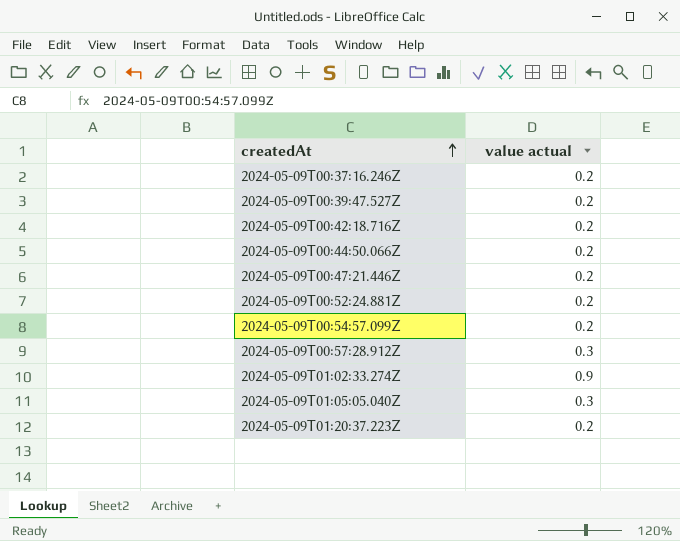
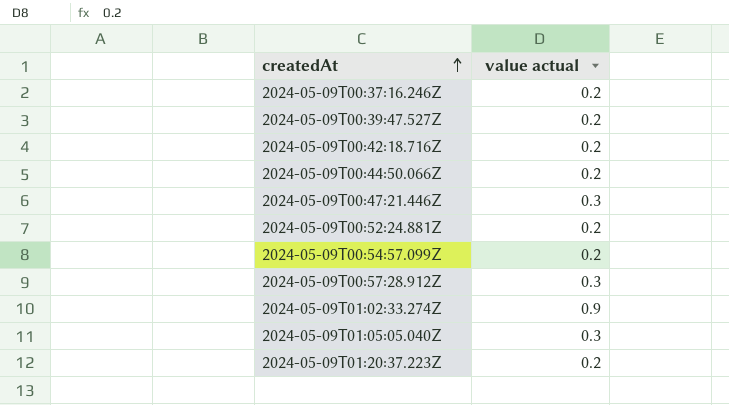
2024-05-09T00:47:21.446Z | value actual: 0.2 -> 0.3

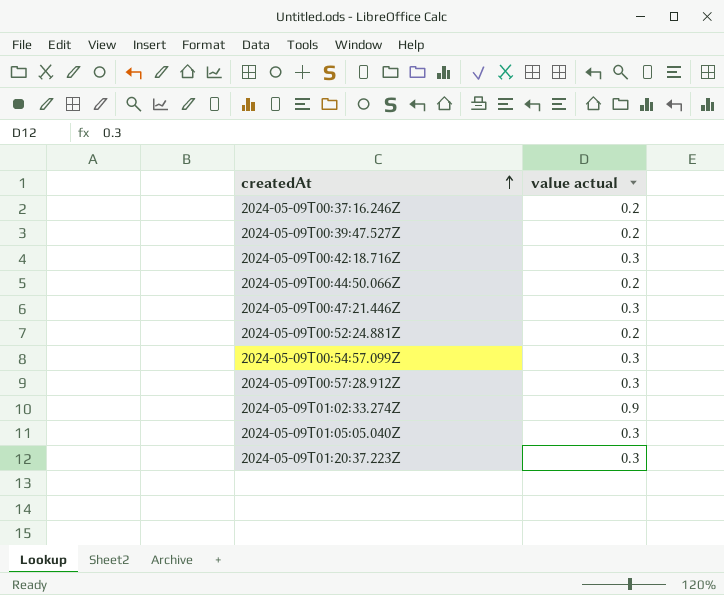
2024-05-09T00:42:18.716Z | value actual: 0.2 -> 0.3
2024-05-09T00:54:57.099Z | value actual: 0.2 -> 0.3
2024-05-09T01:20:37.223Z | value actual: 0.2 -> 0.3

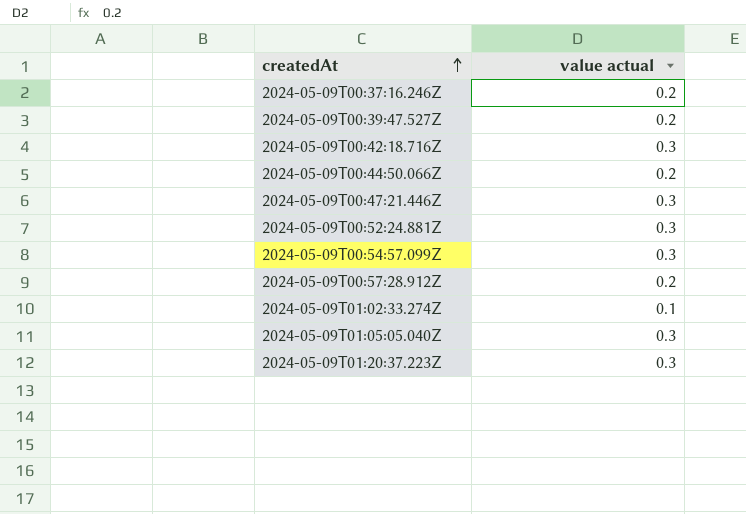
2024-05-09T00:52:24.881Z | value actual: 0.2 -> 0.3
2024-05-09T00:57:28.912Z | value actual: 0.3 -> 0.2
2024-05-09T01:02:33.274Z | value actual: 0.9 -> 0.1

